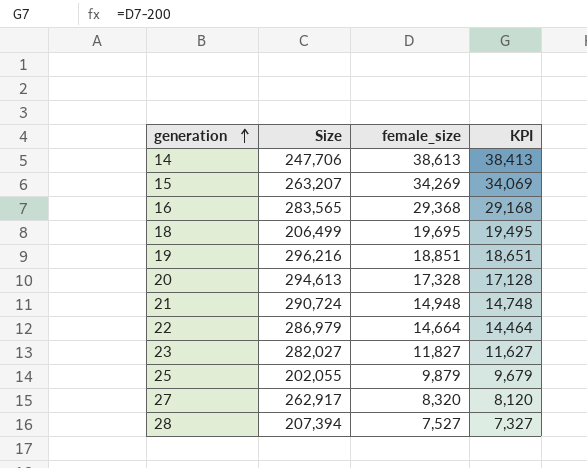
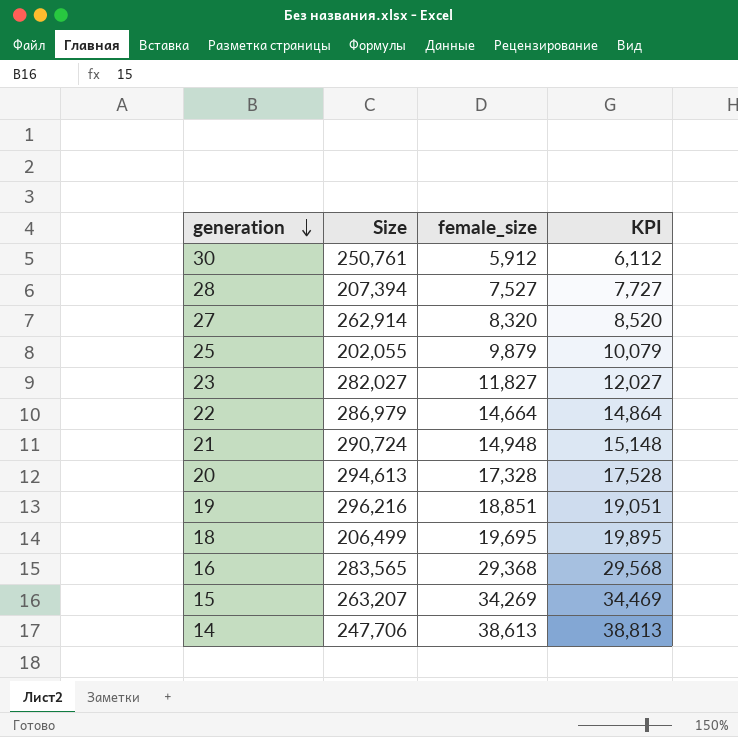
row order: generation ascending -> generation descending
column KPI | formula: [female_size] - 200 -> [female_size] + 200
row 30: none -> 250,761 | 5,912 | 6,112
27 | Size: 262,917 -> 262,914

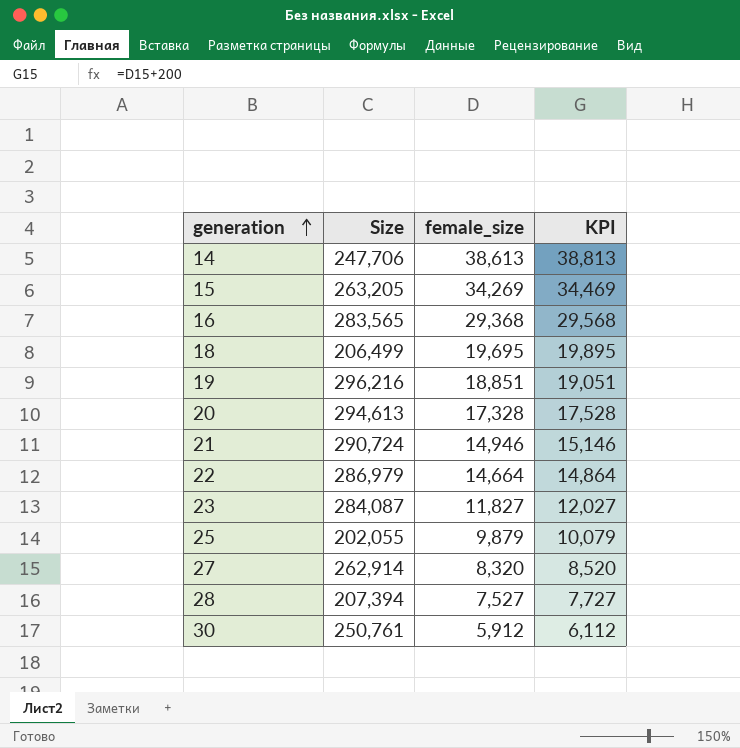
row order: generation descending -> generation ascending
15 | Size: 263,207 -> 263,205
21 | female_size: 14,948 -> 14,946
21 | KPI: 15,148 -> 15,146
23 | Size: 282,027 -> 284,087

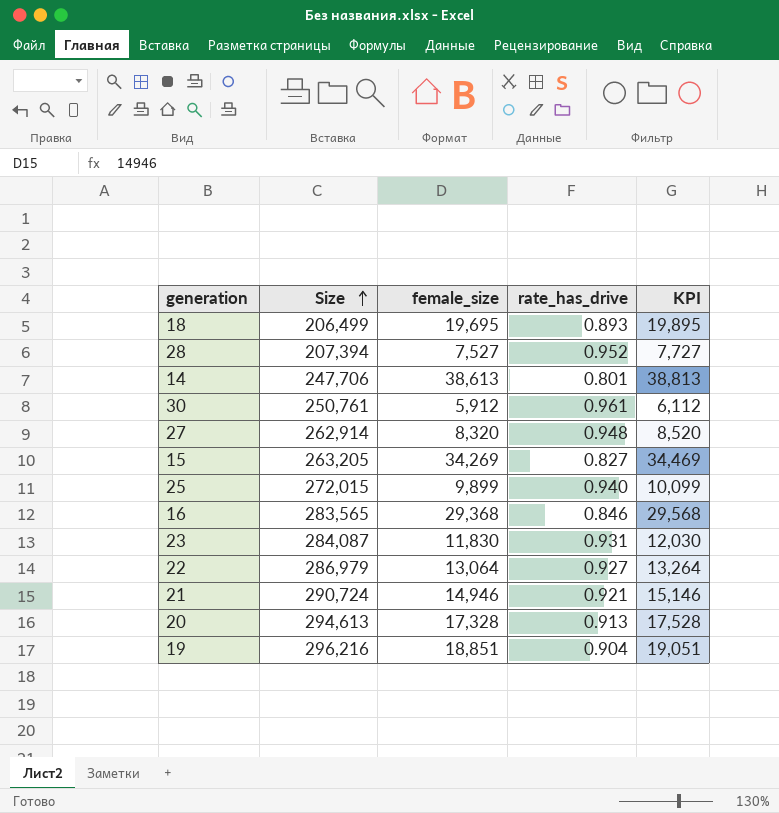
row order: generation ascending -> Size ascending
column rate_has_drive | position: none -> 4
25 | Size: 202,055 -> 272,015
25 | female_size: 9,879 -> 9,899
25 | KPI: 10,079 -> 10,099
23 | female_size: 11,827 -> 11,830
23 | KPI: 12,027 -> 12,030
22 | female_size: 14,664 -> 13,064
22 | KPI: 14,864 -> 13,264

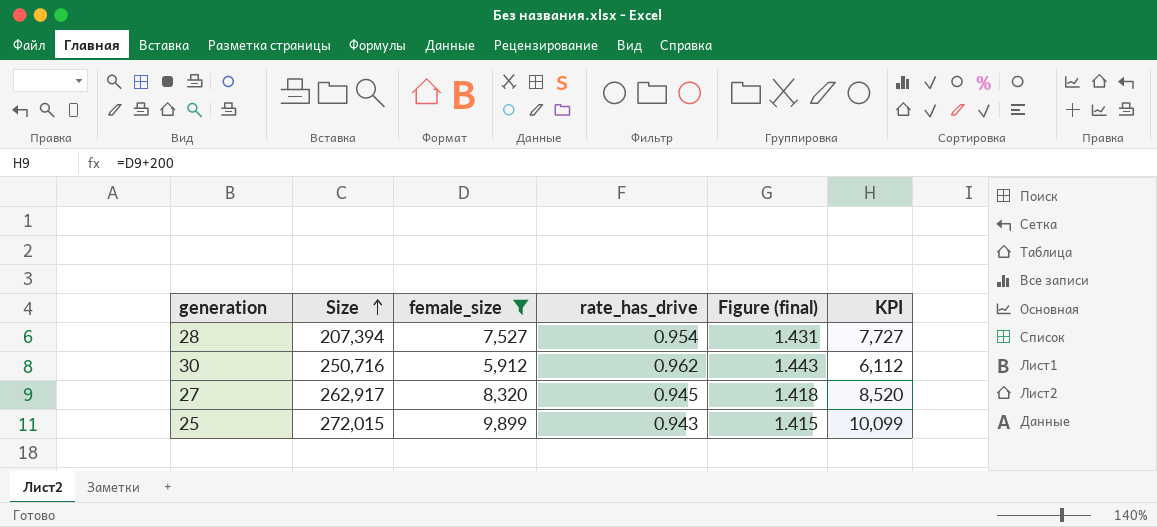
filter: none -> female_size <= 9,899
column Figure (final) | formula: none -> [rate_has_drive] * 1.5
28 | rate_has_drive: 0.952 -> 0.954
30 | Size: 250,761 -> 250,716
30 | rate_has_drive: 0.961 -> 0.962
27 | Size: 262,914 -> 262,917
27 | rate_has_drive: 0.948 -> 0.945
25 | rate_has_drive: 0.940 -> 0.943

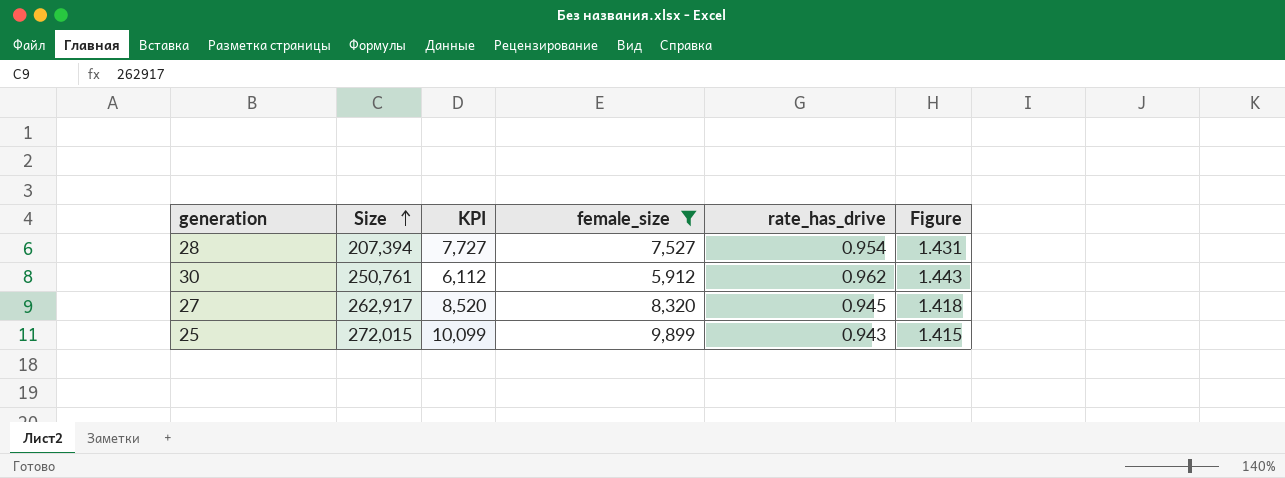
column KPI | position: 6 -> 3
column name: Figure (final) -> Figure
30 | Size: 250,716 -> 250,761

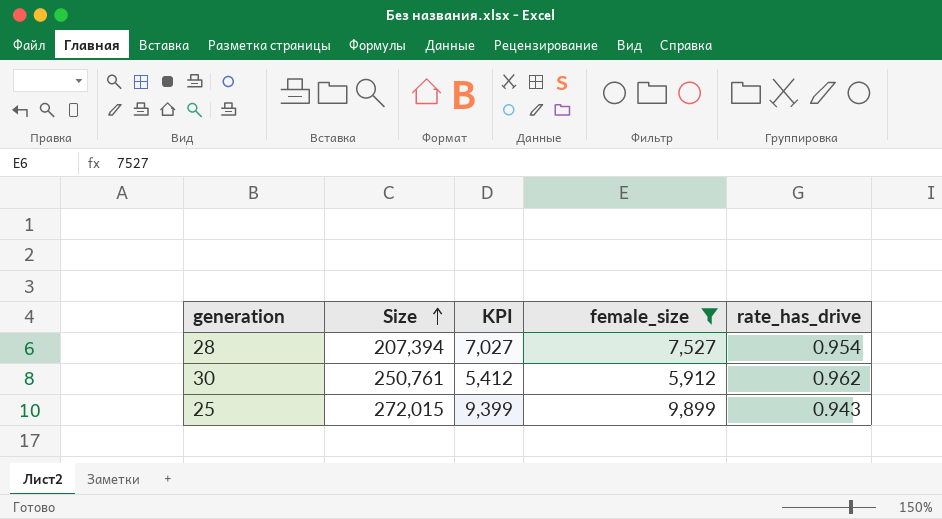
column Figure | formula: [rate_has_drive] * 1.5 -> none
column KPI | formula: [female_size] + 200 -> [female_size] - 500
row 27: 262,917 | 8,520 | 8,320 | 0.945 | 1.418 -> none

